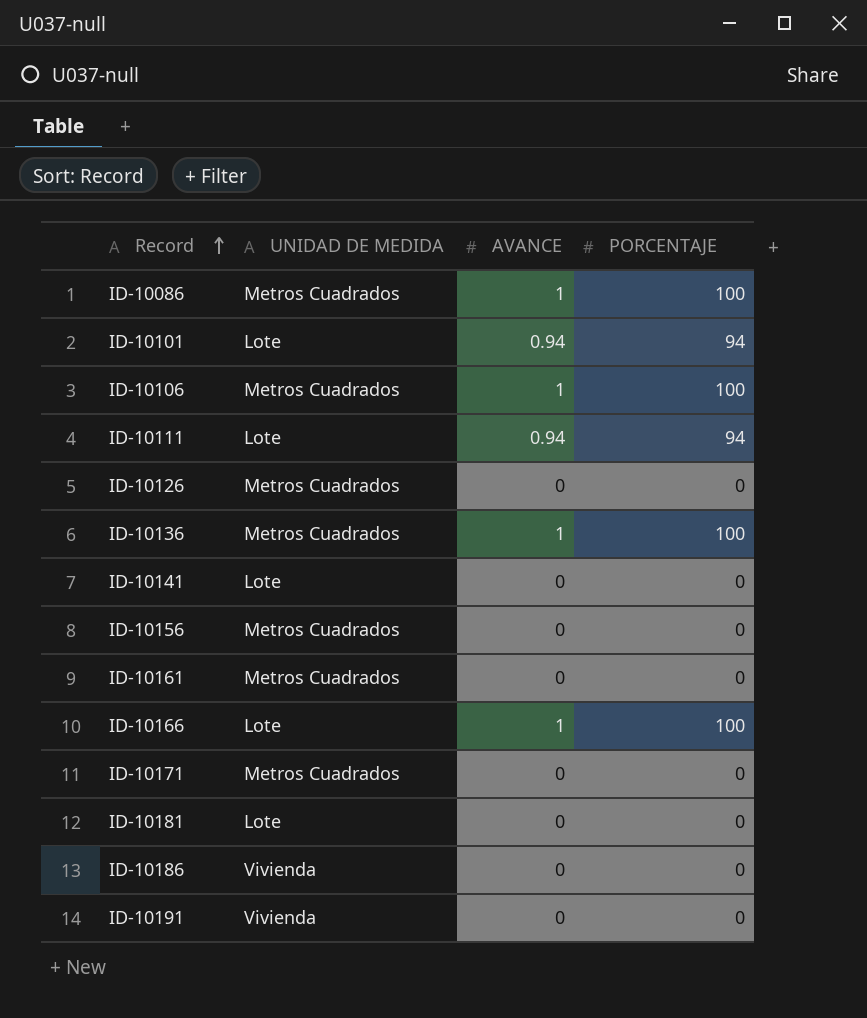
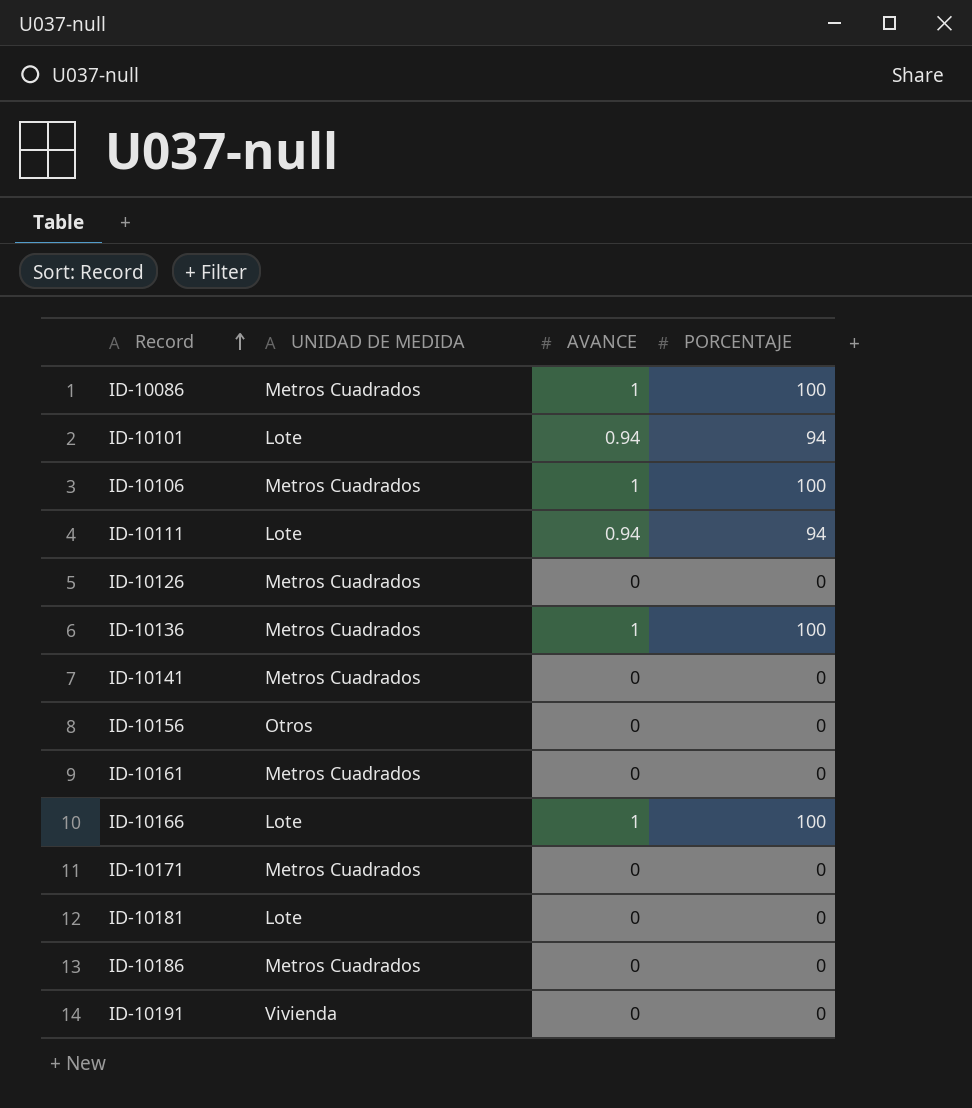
ID-10141 | UNIDAD DE MEDIDA: Lote -> Metros Cuadrados
ID-10156 | UNIDAD DE MEDIDA: Metros Cuadrados -> Otros
ID-10186 | UNIDAD DE MEDIDA: Vivienda -> Metros Cuadrados

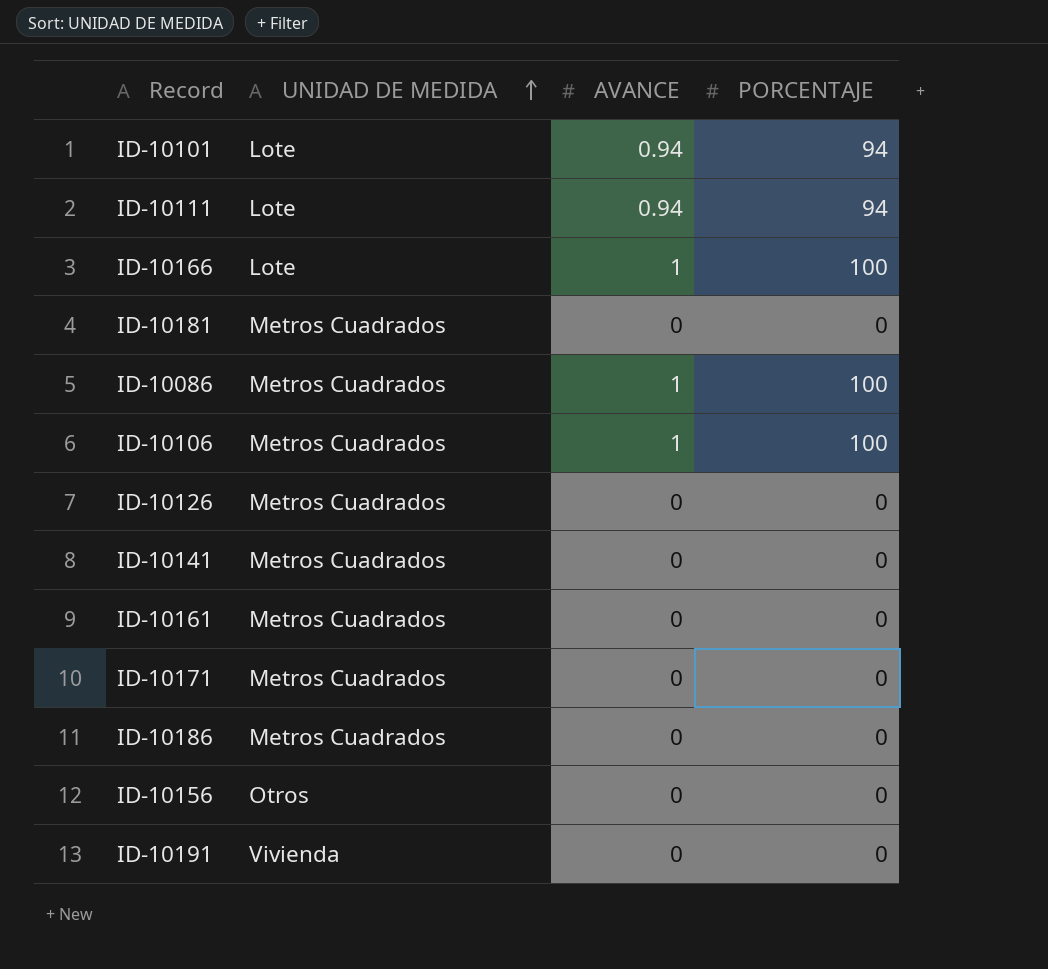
row order: Record ascending -> UNIDAD DE MEDIDA ascending
row ID-10136: Metros Cuadrados | 1 | 100 -> none
ID-10181 | UNIDAD DE MEDIDA: Lote -> Metros Cuadrados

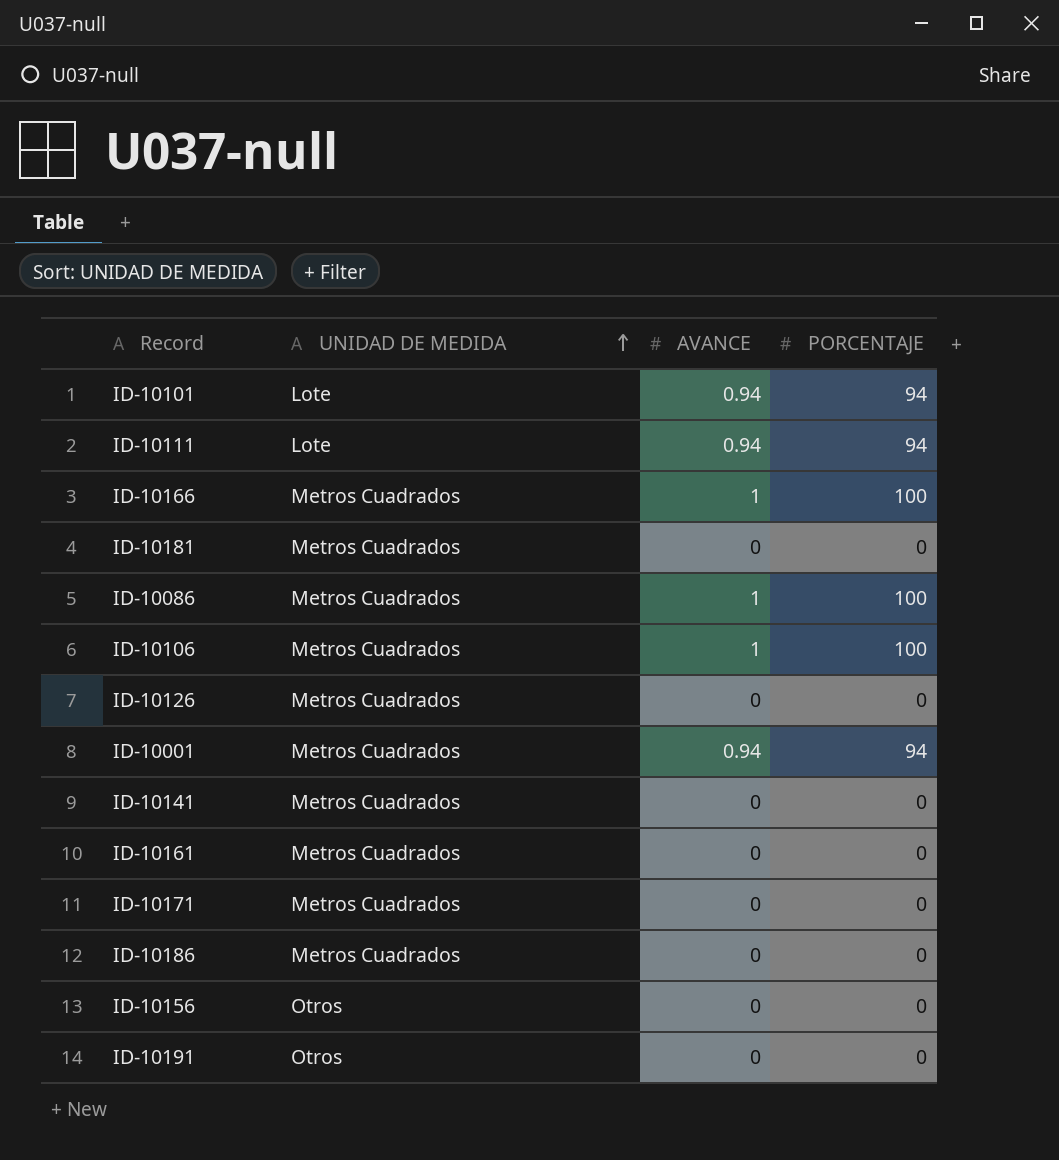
ID-10166 | UNIDAD DE MEDIDA: Lote -> Metros Cuadrados
row ID-10001: none -> Metros Cuadrados | 0.94 | 94
ID-10191 | UNIDAD DE MEDIDA: Vivienda -> Otros

